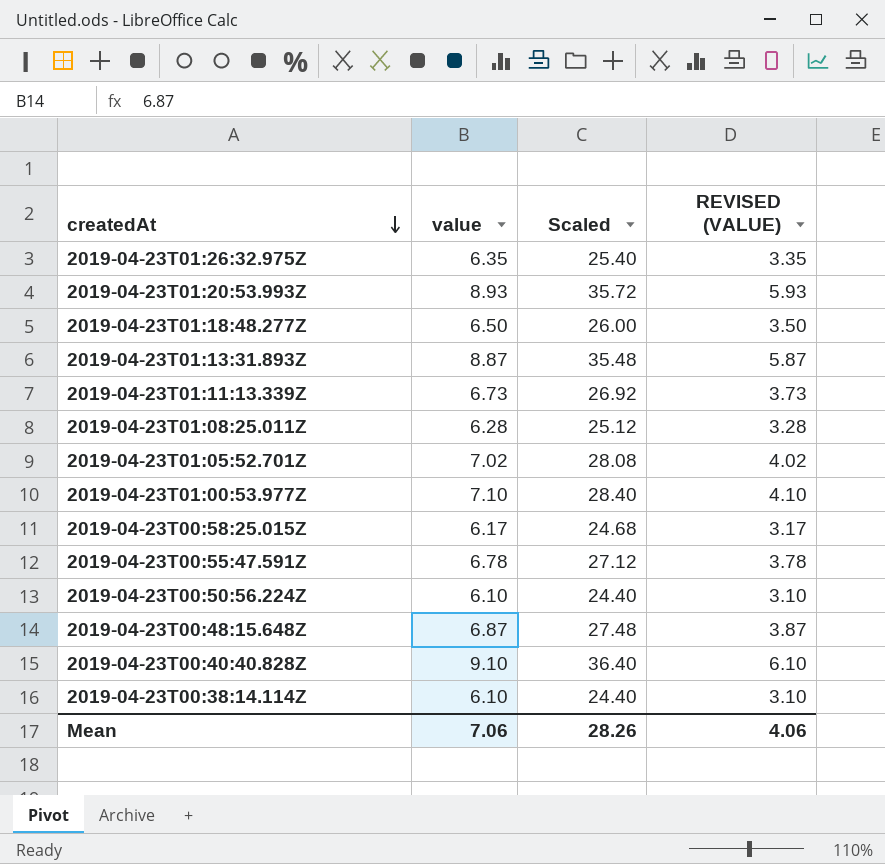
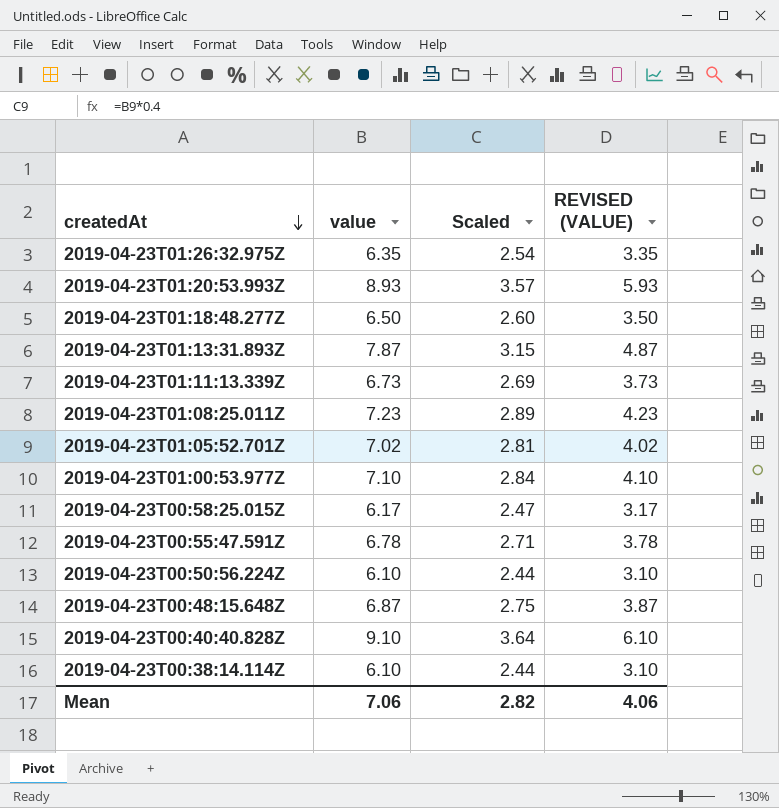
column Scaled | formula: [value] * 4 -> [value] * 0.4
2019-04-23T01:13:31.893Z | value: 8.87 -> 7.87
2019-04-23T01:13:31.893Z | REVISED (VALUE): 5.87 -> 4.87
2019-04-23T01:08:25.011Z | value: 6.28 -> 7.23
2019-04-23T01:08:25.011Z | REVISED (VALUE): 3.28 -> 4.23
Mean | Scaled: 28.26 -> 2.82

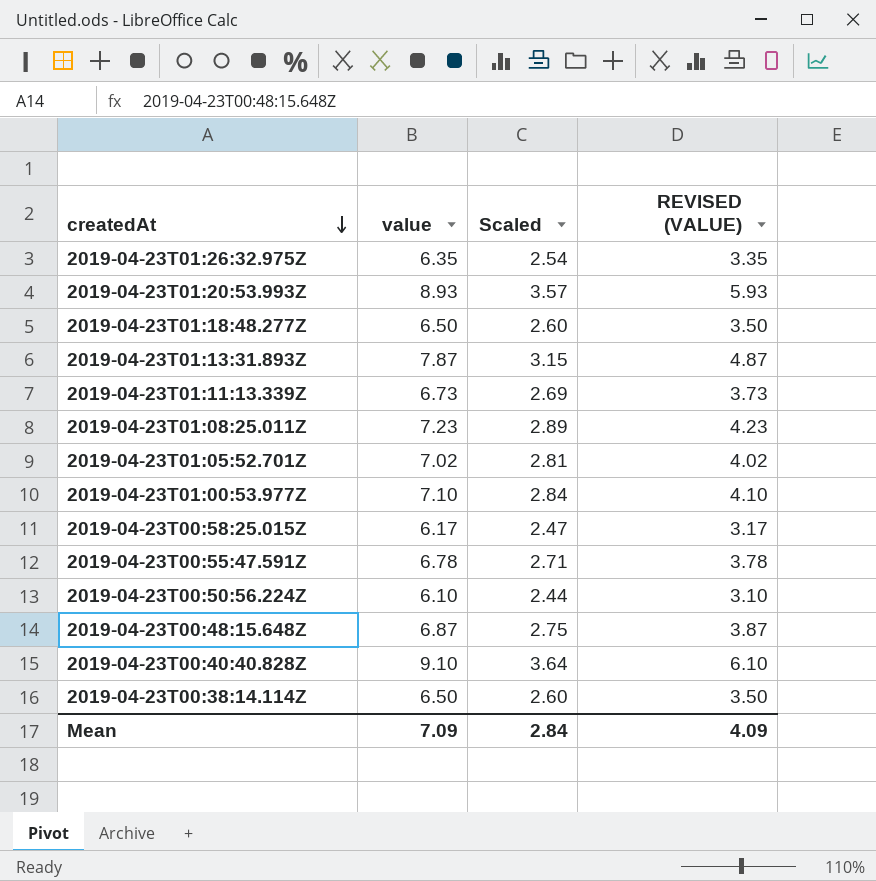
2019-04-23T00:38:14.114Z | value: 6.10 -> 6.50
2019-04-23T00:38:14.114Z | Scaled: 2.44 -> 2.60
2019-04-23T00:38:14.114Z | REVISED (VALUE): 3.10 -> 3.50
Mean | value: 7.06 -> 7.09
Mean | Scaled: 2.82 -> 2.84
Mean | REVISED (VALUE): 4.06 -> 4.09

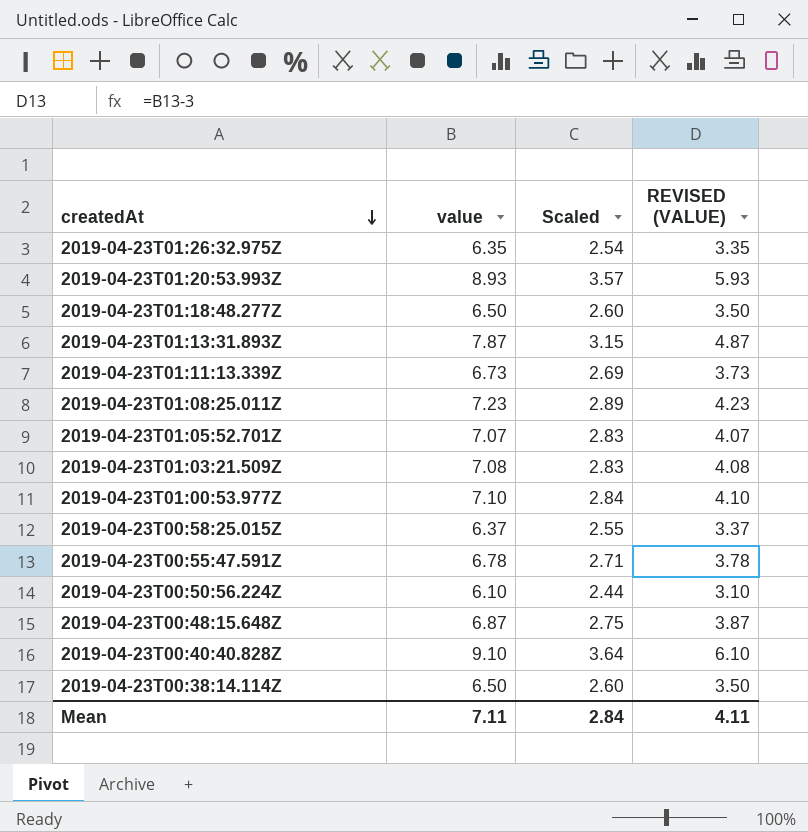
2019-04-23T01:05:52.701Z | value: 7.02 -> 7.07
2019-04-23T01:05:52.701Z | Scaled: 2.81 -> 2.83
2019-04-23T01:05:52.701Z | REVISED (VALUE): 4.02 -> 4.07
row 2019-04-23T01:03:21.509Z: none -> 7.08 | 2.83 | 4.08
2019-04-23T00:58:25.015Z | value: 6.17 -> 6.37
2019-04-23T00:58:25.015Z | Scaled: 2.47 -> 2.55
2019-04-23T00:58:25.015Z | REVISED (VALUE): 3.17 -> 3.37
Mean | value: 7.09 -> 7.11
Mean | REVISED (VALUE): 4.09 -> 4.11

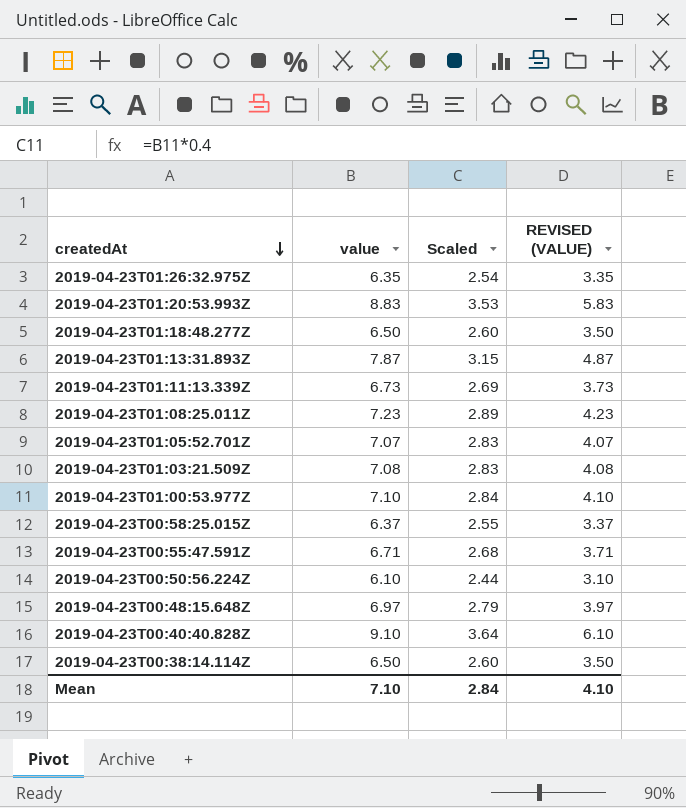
2019-04-23T01:20:53.993Z | value: 8.93 -> 8.83
2019-04-23T01:20:53.993Z | Scaled: 3.57 -> 3.53
2019-04-23T01:20:53.993Z | REVISED (VALUE): 5.93 -> 5.83
2019-04-23T00:55:47.591Z | value: 6.78 -> 6.71
2019-04-23T00:55:47.591Z | Scaled: 2.71 -> 2.68
2019-04-23T00:55:47.591Z | REVISED (VALUE): 3.78 -> 3.71
2019-04-23T00:48:15.648Z | value: 6.87 -> 6.97
2019-04-23T00:48:15.648Z | Scaled: 2.75 -> 2.79
2019-04-23T00:48:15.648Z | REVISED (VALUE): 3.87 -> 3.97
Mean | value: 7.11 -> 7.10
Mean | REVISED (VALUE): 4.11 -> 4.10

